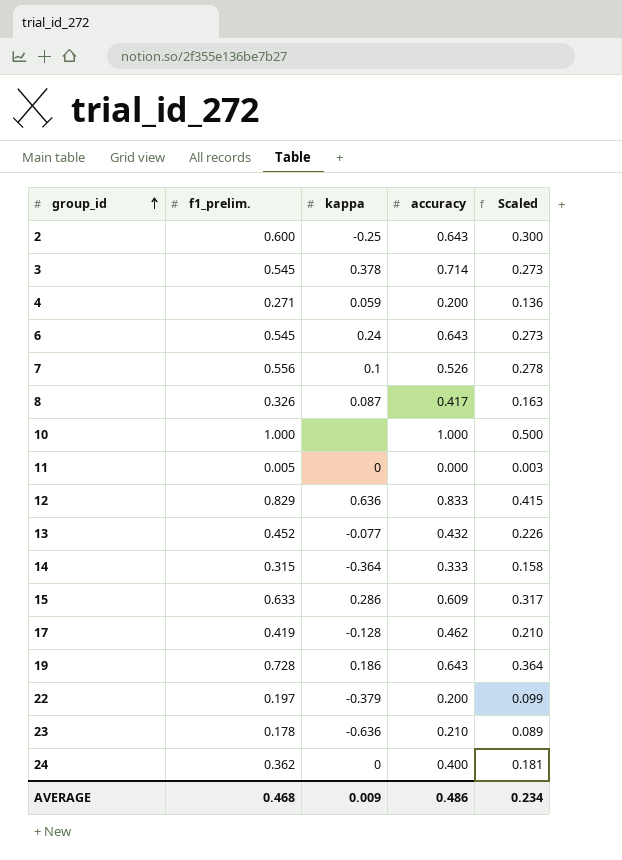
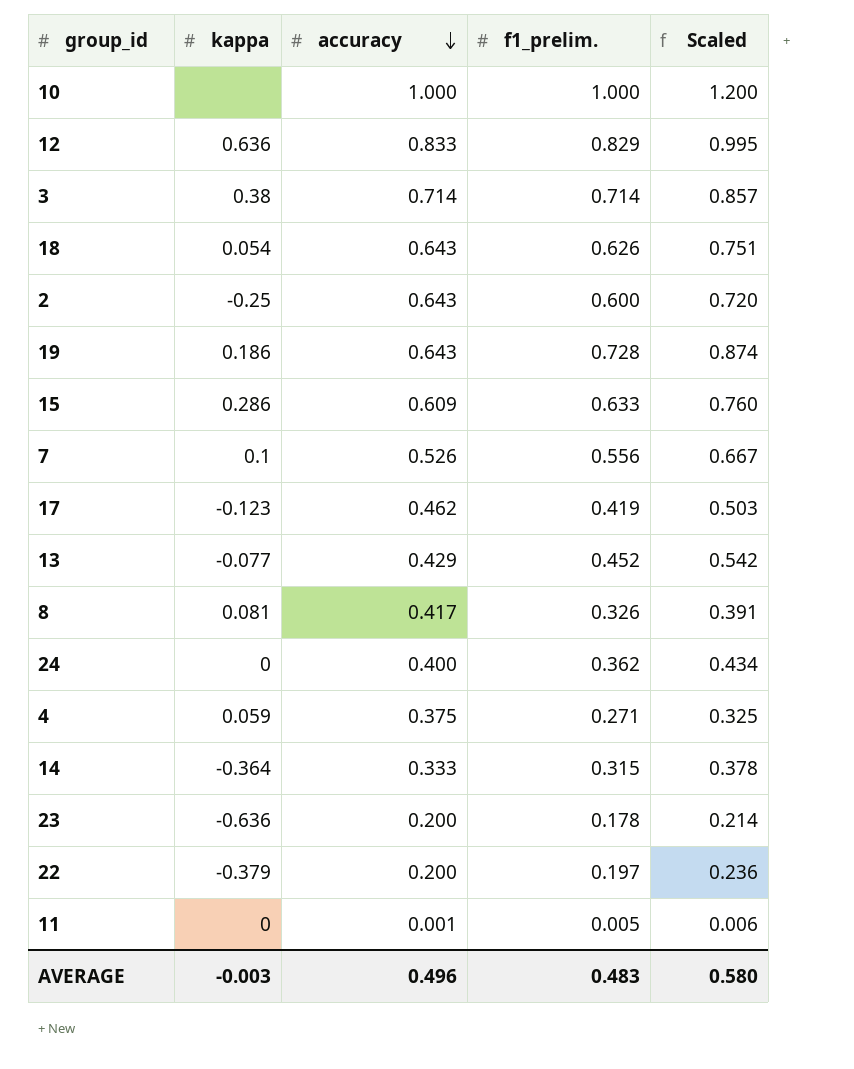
row order: group_id ascending -> accuracy descending
column f1_prelim. | position: 2 -> 4
column Scaled | formula: [f1_prelim.] * 0.5 -> [f1_prelim.] * 1.2
row 6: 0.545 | 0.24 | 0.643 | 0.273 -> none
3 | kappa: 0.378 -> 0.38
3 | f1_prelim.: 0.545 -> 0.714
row 18: none -> 0.054 | 0.643 | 0.626 | 0.751
17 | kappa: -0.128 -> -0.123
13 | accuracy: 0.432 -> 0.429
8 | kappa: 0.087 -> 0.081
4 | accuracy: 0.200 -> 0.375
23 | accuracy: 0.210 -> 0.200
11 | accuracy: 0.000 -> 0.001
AVERAGE | kappa: 0.009 -> -0.003
AVERAGE | accuracy: 0.486 -> 0.496
AVERAGE | f1_prelim.: 0.468 -> 0.483
AVERAGE | Scaled: 0.234 -> 0.580

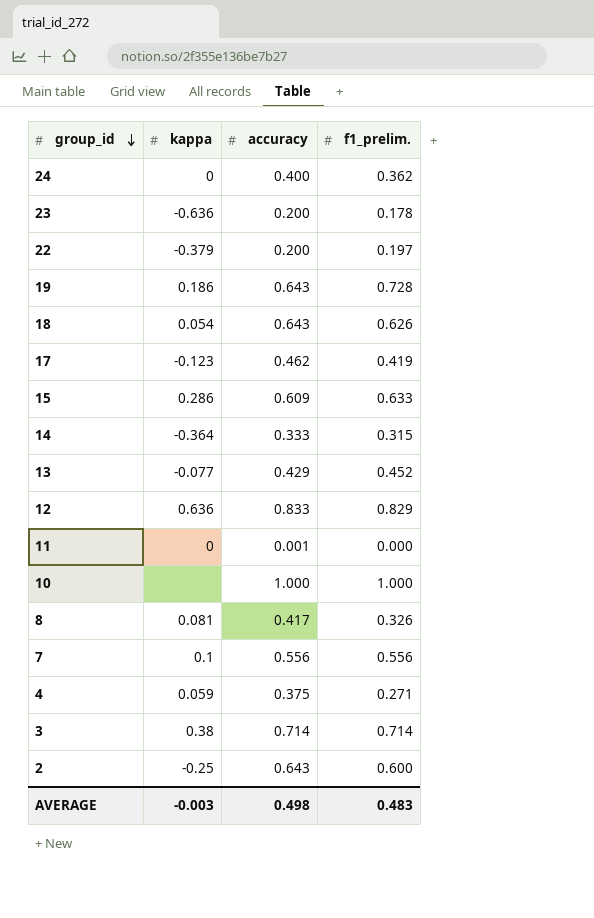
row order: accuracy descending -> group_id descending
column Scaled | formula: [f1_prelim.] * 1.2 -> none
11 | f1_prelim.: 0.005 -> 0.000
7 | accuracy: 0.526 -> 0.556
AVERAGE | accuracy: 0.496 -> 0.498

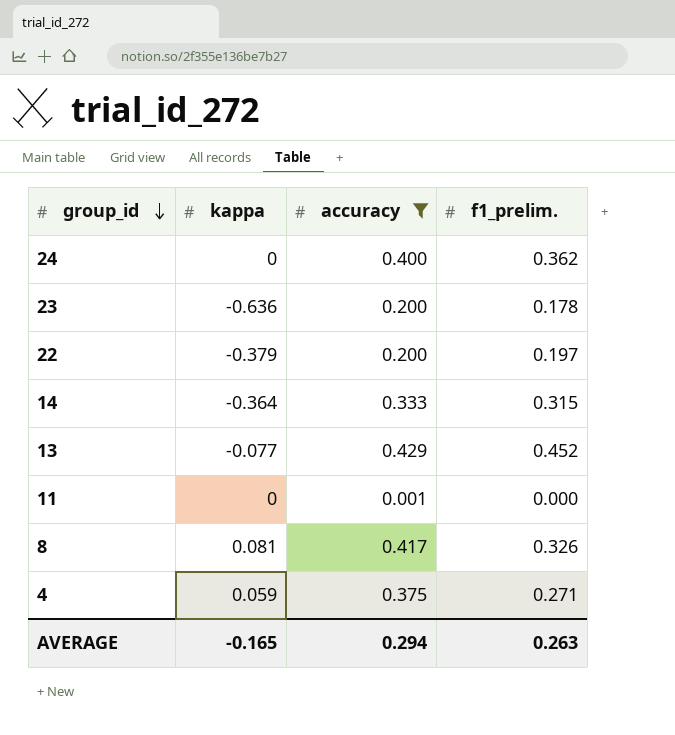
filter: none -> accuracy <= 0.429
AVERAGE | kappa: -0.003 -> -0.165
AVERAGE | accuracy: 0.498 -> 0.294
AVERAGE | f1_prelim.: 0.483 -> 0.263

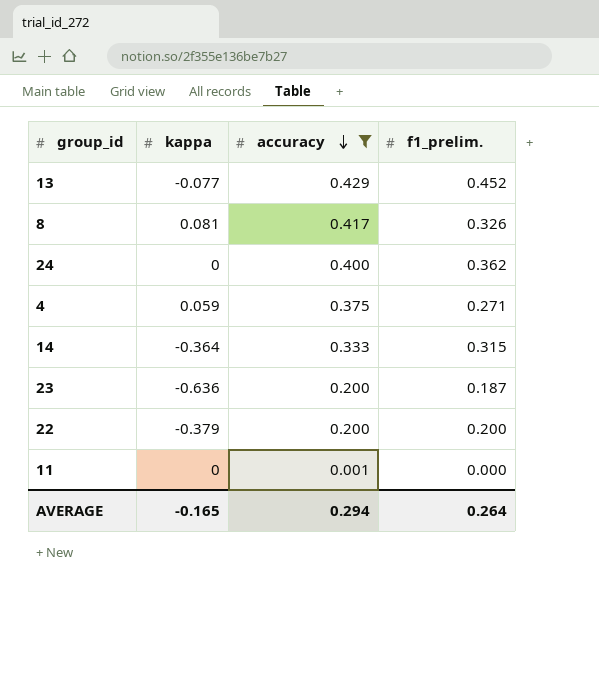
row order: group_id descending -> accuracy descending
23 | f1_prelim.: 0.178 -> 0.187
22 | f1_prelim.: 0.197 -> 0.200
AVERAGE | f1_prelim.: 0.263 -> 0.264

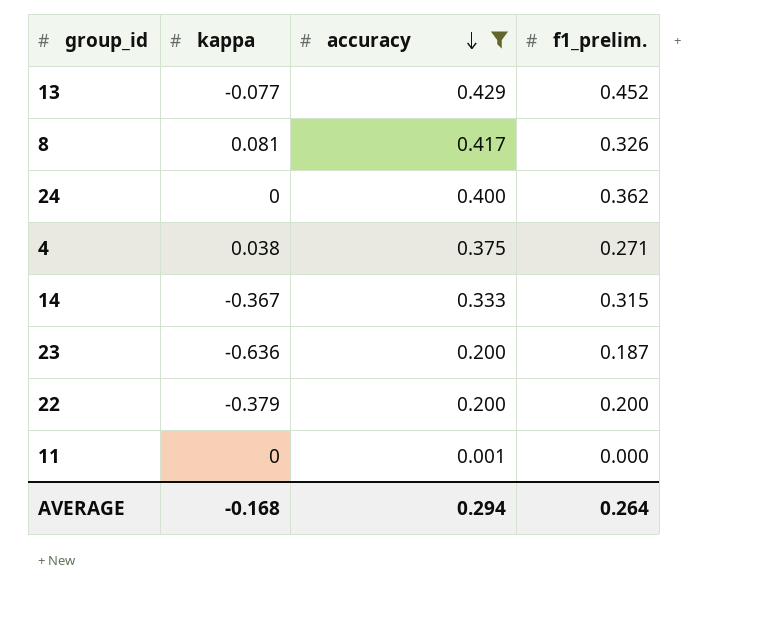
4 | kappa: 0.059 -> 0.038
14 | kappa: -0.364 -> -0.367
AVERAGE | kappa: -0.165 -> -0.168

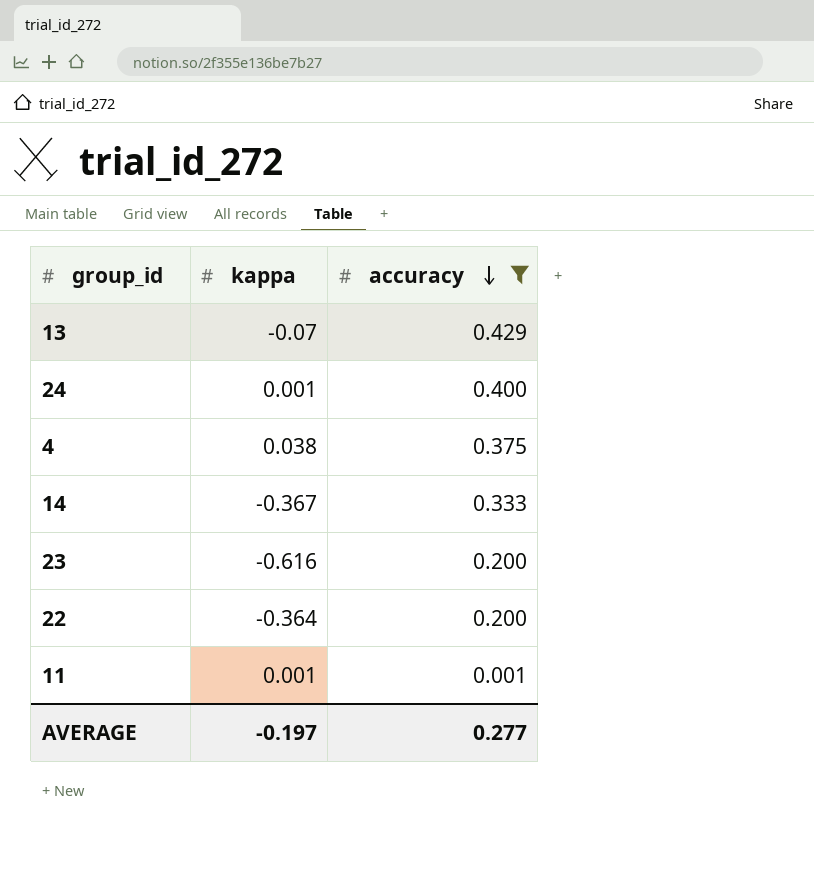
column f1_prelim. | position: 4 -> none
row 8: 0.081 | 0.417 | 0.326 -> none
13 | kappa: -0.077 -> -0.07
24 | kappa: 0 -> 0.001
23 | kappa: -0.636 -> -0.616
22 | kappa: -0.379 -> -0.364
11 | kappa: 0 -> 0.001
AVERAGE | kappa: -0.168 -> -0.197
AVERAGE | accuracy: 0.294 -> 0.277

